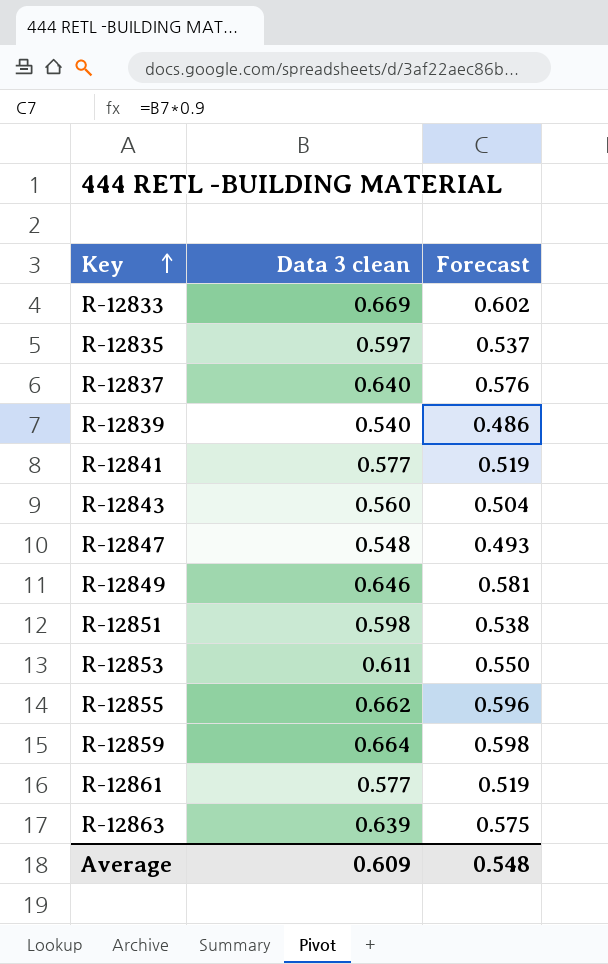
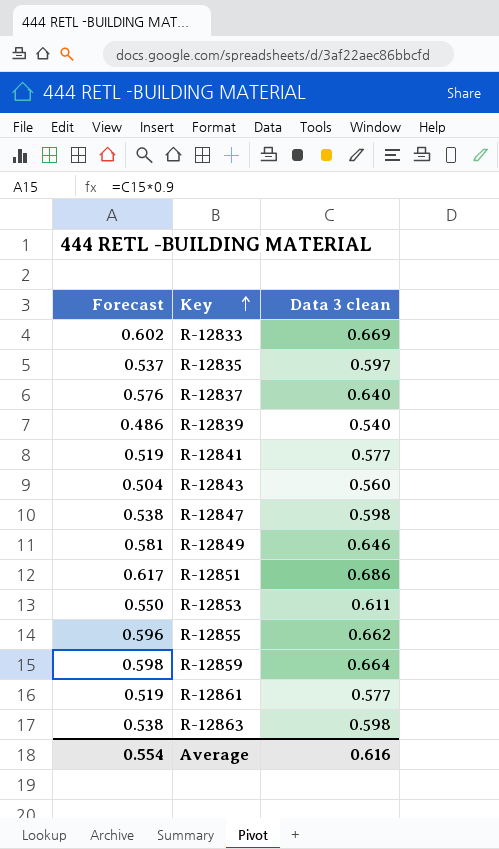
column Forecast | position: 3 -> 1
R-12847 | Forecast: 0.493 -> 0.538
R-12847 | Data 3 clean: 0.548 -> 0.598
R-12851 | Forecast: 0.538 -> 0.617
R-12851 | Data 3 clean: 0.598 -> 0.686
R-12863 | Forecast: 0.575 -> 0.538
R-12863 | Data 3 clean: 0.639 -> 0.598
Average | Forecast: 0.548 -> 0.554
Average | Data 3 clean: 0.609 -> 0.616

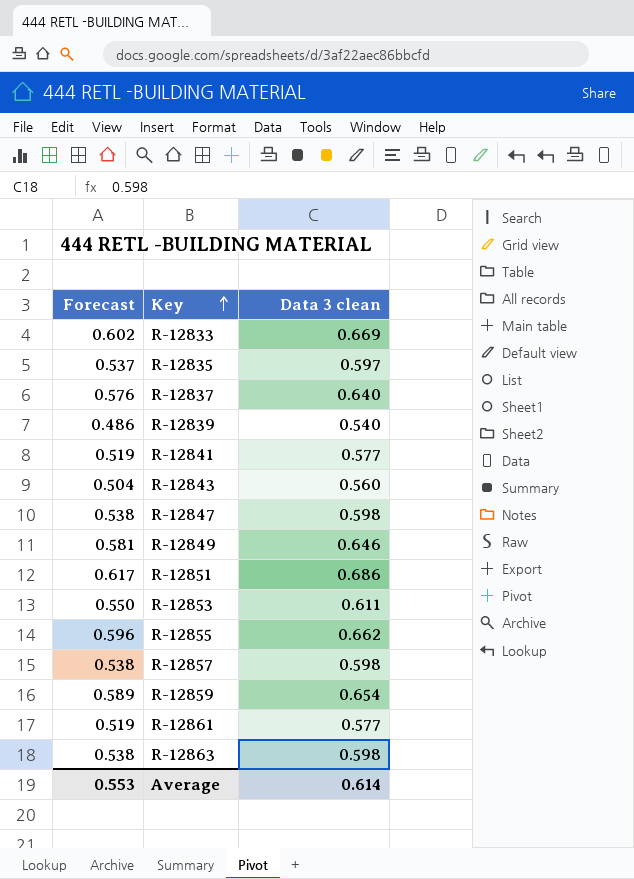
row R-12857: none -> 0.538 | 0.598
R-12859 | Forecast: 0.598 -> 0.589
R-12859 | Data 3 clean: 0.664 -> 0.654
Average | Forecast: 0.554 -> 0.553
Average | Data 3 clean: 0.616 -> 0.614

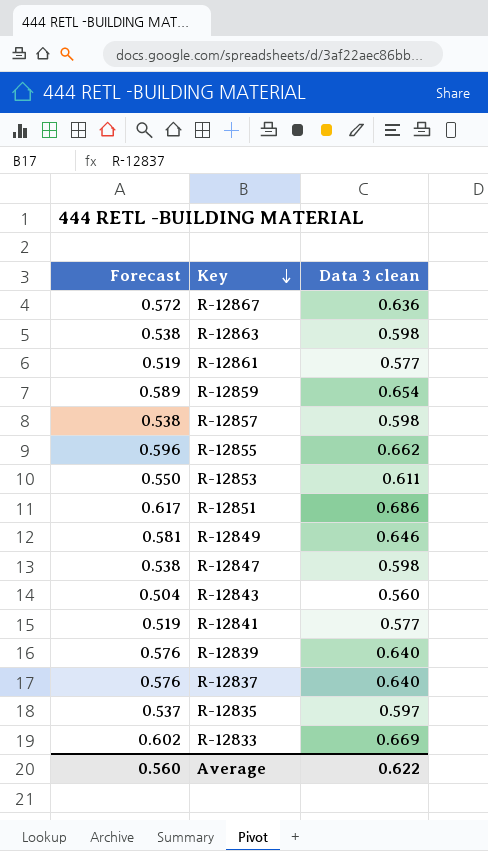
row order: Key ascending -> Key descending
row R-12867: none -> 0.572 | 0.636
R-12839 | Forecast: 0.486 -> 0.576
R-12839 | Data 3 clean: 0.540 -> 0.640
Average | Forecast: 0.553 -> 0.560
Average | Data 3 clean: 0.614 -> 0.622

